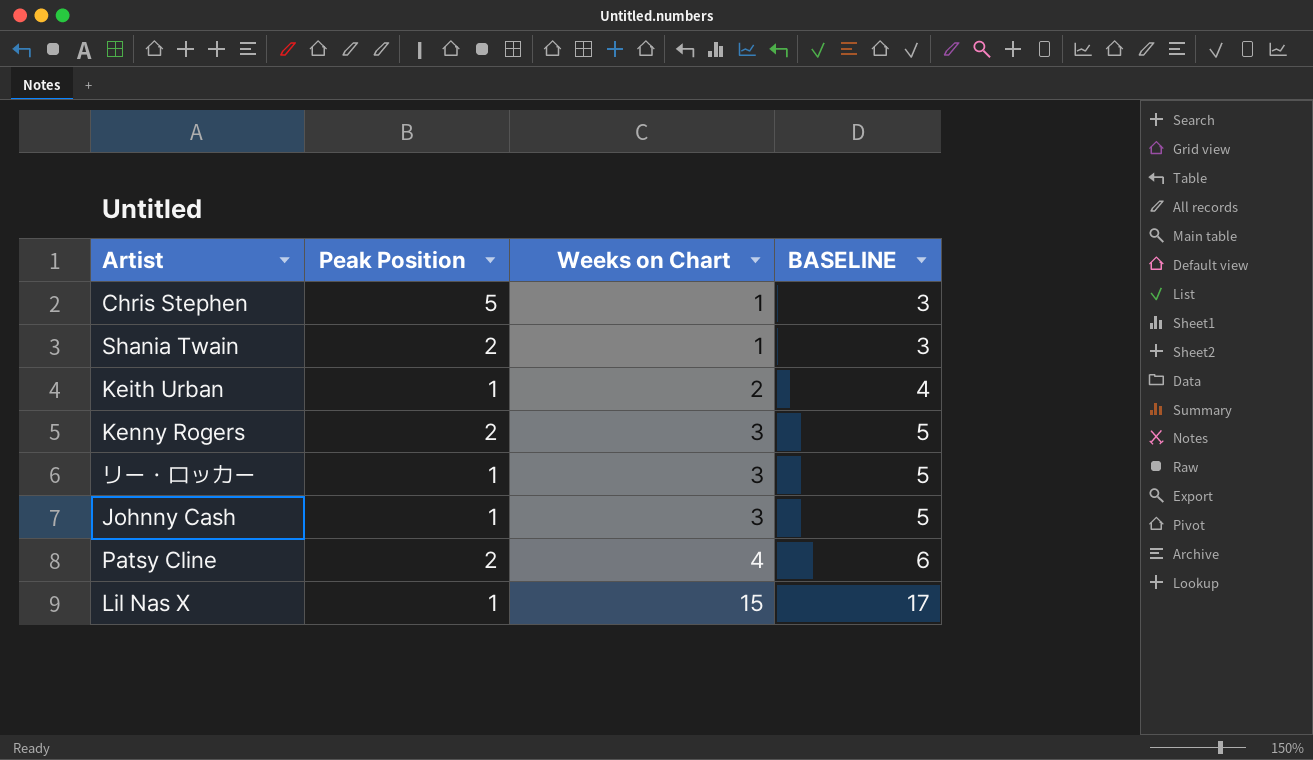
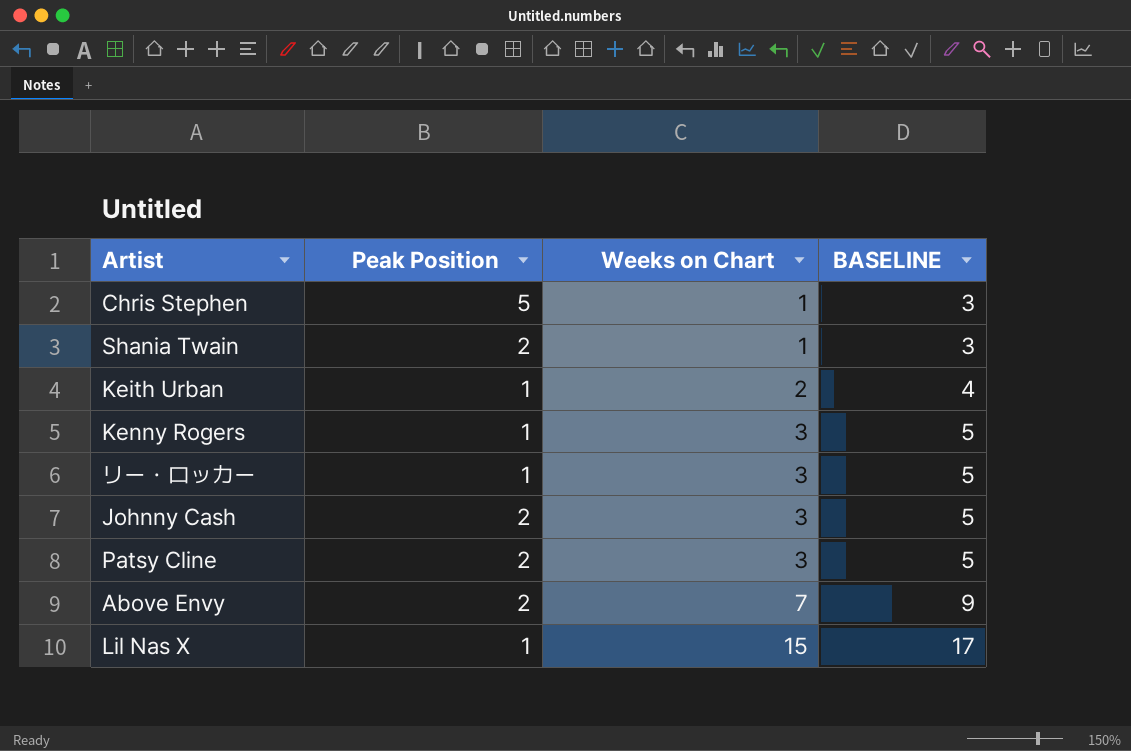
Kenny Rogers | Peak Position: 2 -> 1
Johnny Cash | Peak Position: 1 -> 2
Patsy Cline | Weeks on Chart: 4 -> 3
Patsy Cline | BASELINE: 6 -> 5
row Above Envy: none -> 2 | 7 | 9

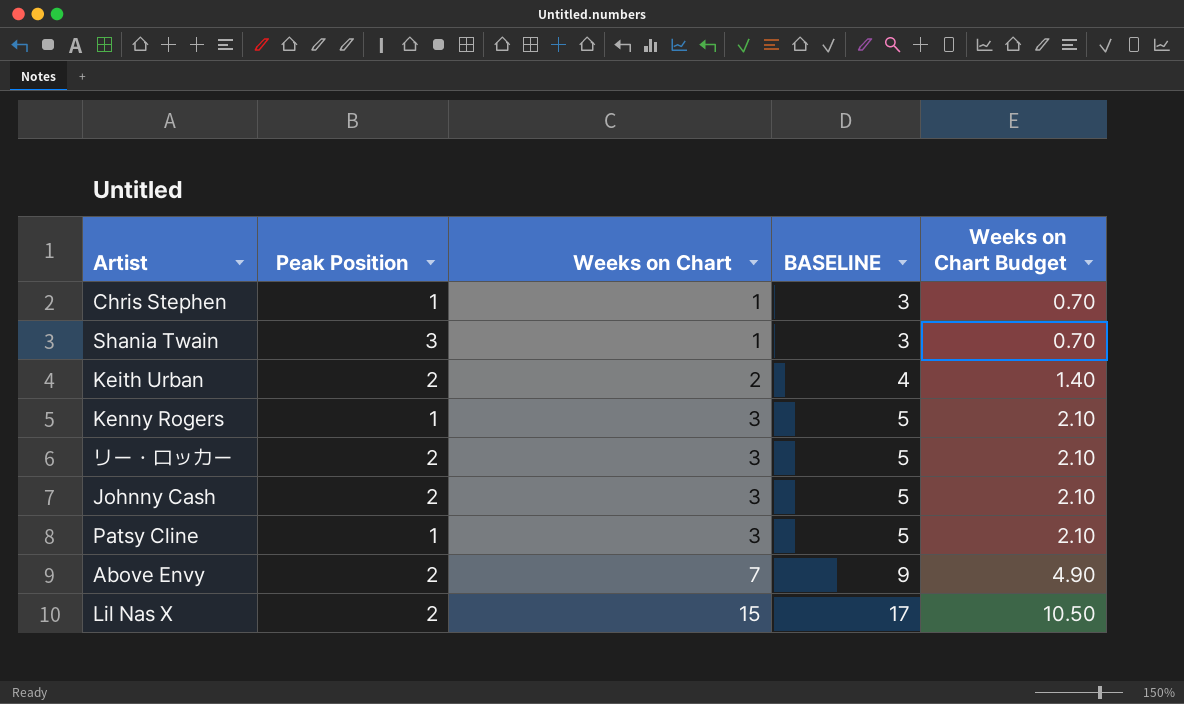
column Weeks on Chart Budget | formula: none -> [Weeks on Chart] * 0.7
Chris Stephen | Peak Position: 5 -> 1
Shania Twain | Peak Position: 2 -> 3
Keith Urban | Peak Position: 1 -> 2
リー・ロッカー | Peak Position: 1 -> 2
Patsy Cline | Peak Position: 2 -> 1
Lil Nas X | Peak Position: 1 -> 2

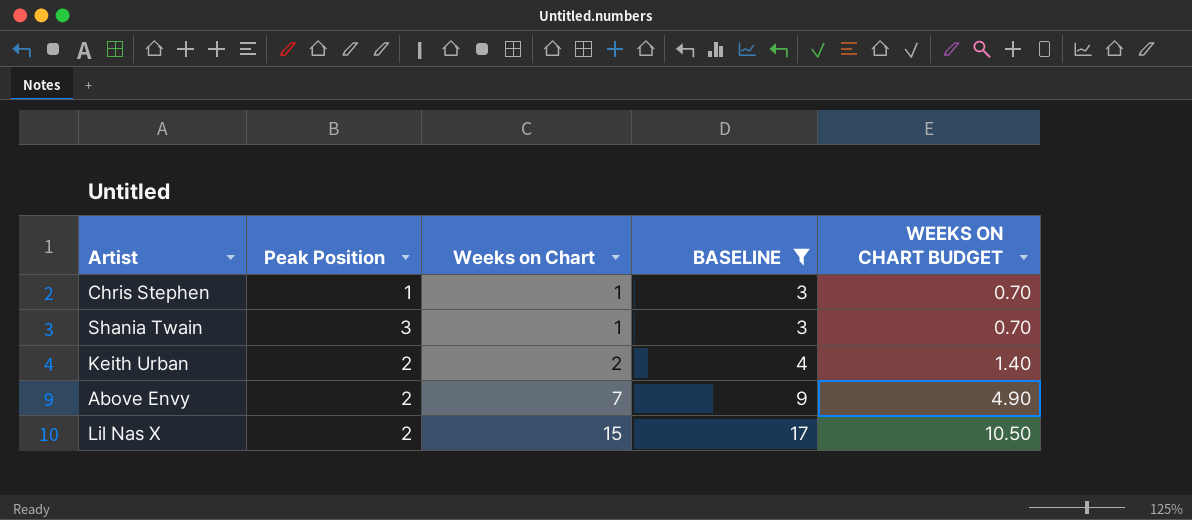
filter: none -> BASELINE != 5
column name: Weeks on Chart Budget -> WEEKS ON CHART BUDGET

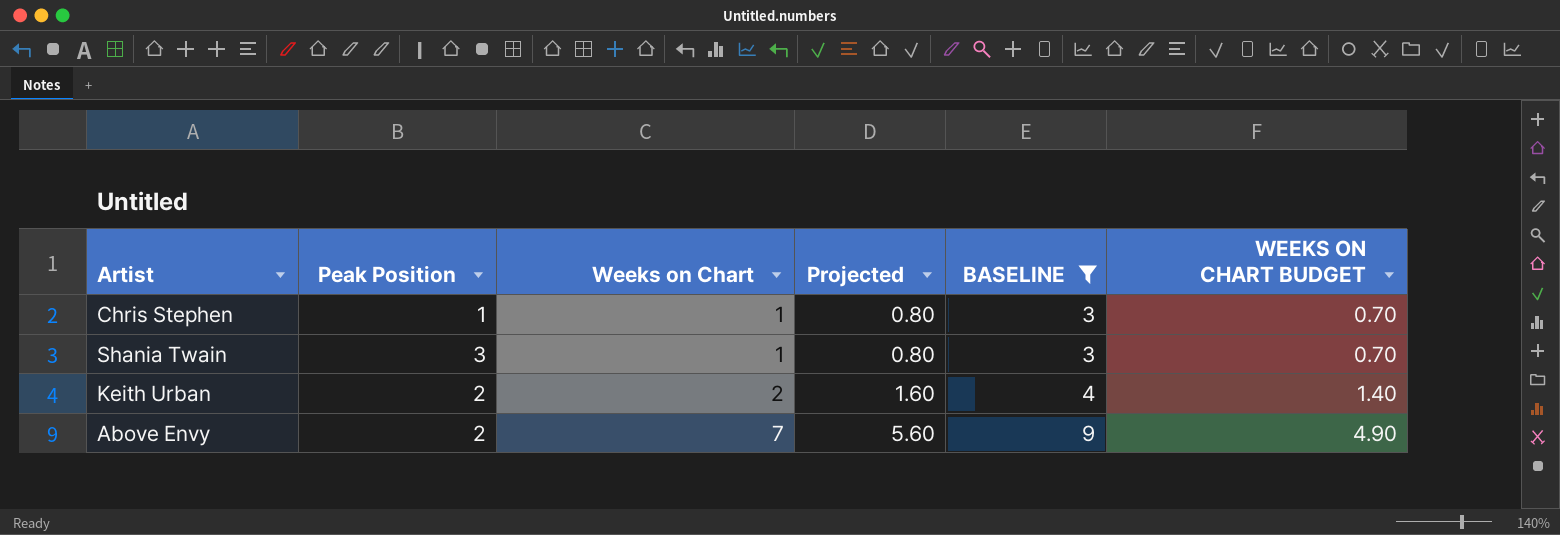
column Projected | formula: none -> [Weeks on Chart] * 0.8
row Lil Nas X: 2 | 15 | 17 | 10.50 -> none

